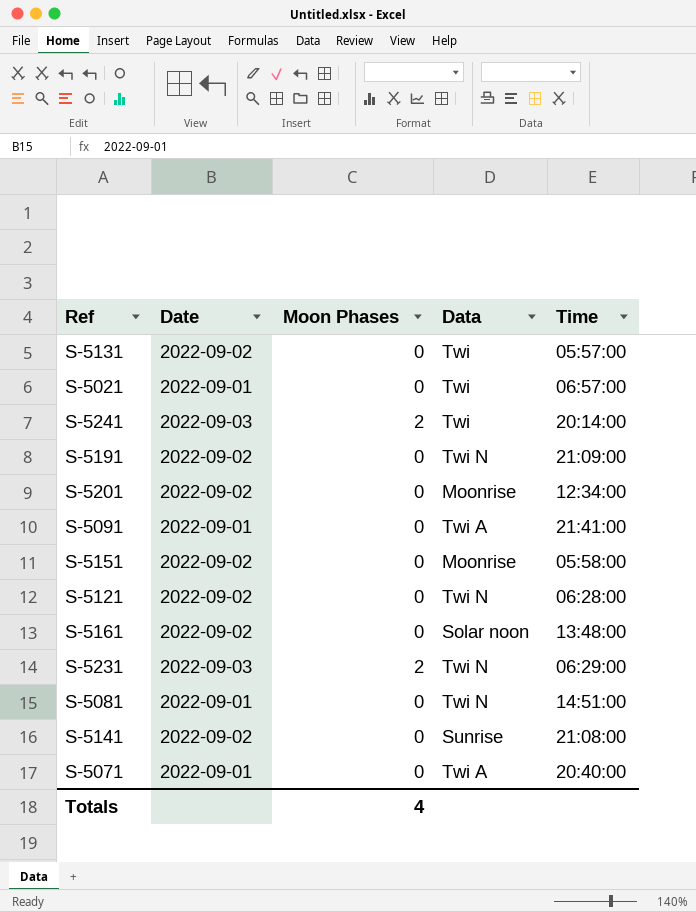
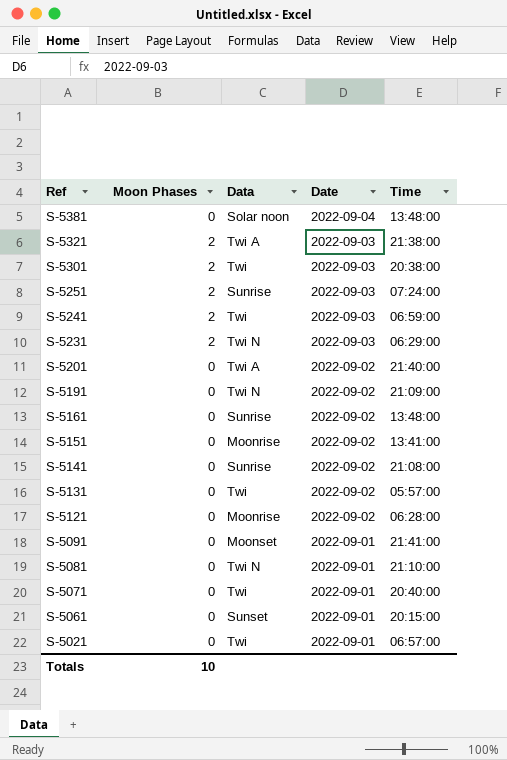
row order: none -> Ref descending
column Date | position: 2 -> 4
row S-5381: none -> 0 | Solar noon | 2022-09-04 | 13:48:00
row S-5321: none -> 2 | Twi A | 2022-09-03 | 21:38:00
row S-5301: none -> 2 | Twi | 2022-09-03 | 20:38:00
row S-5251: none -> 2 | Sunrise | 2022-09-03 | 07:24:00
S-5241 | Time: 20:14:00 -> 06:59:00
S-5201 | Data: Moonrise -> Twi A
S-5201 | Time: 12:34:00 -> 21:40:00
S-5161 | Data: Solar noon -> Sunrise
S-5151 | Time: 05:58:00 -> 13:41:00
S-5121 | Data: Twi N -> Moonrise
S-5091 | Data: Twi A -> Moonset
S-5081 | Time: 14:51:00 -> 21:10:00
S-5071 | Data: Twi A -> Twi
row S-5061: none -> 0 | Sunset | 2022-09-01 | 20:15:00
Totals | Moon Phases: 4 -> 10

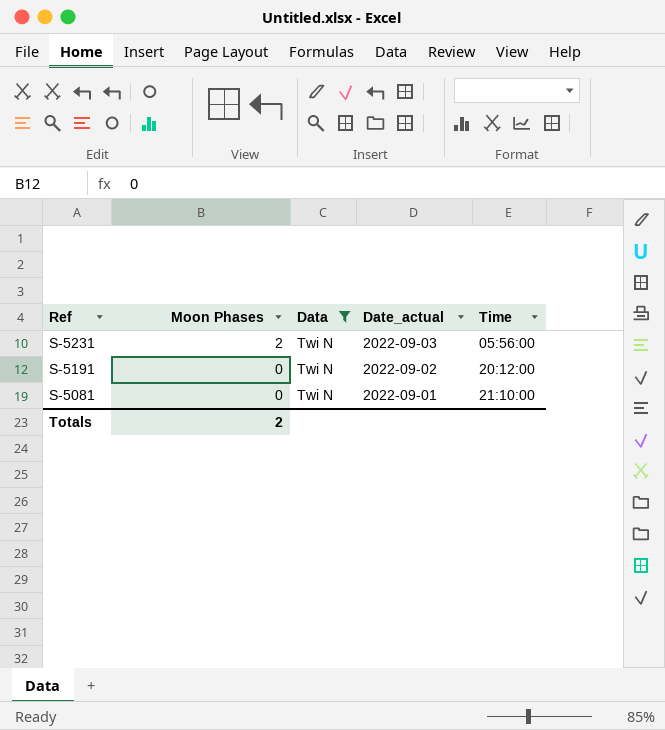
filter: none -> Data = Twi N
column name: Date -> Date_actual
S-5231 | Time: 06:29:00 -> 05:56:00
S-5191 | Time: 21:09:00 -> 20:12:00
Totals | Moon Phases: 10 -> 2

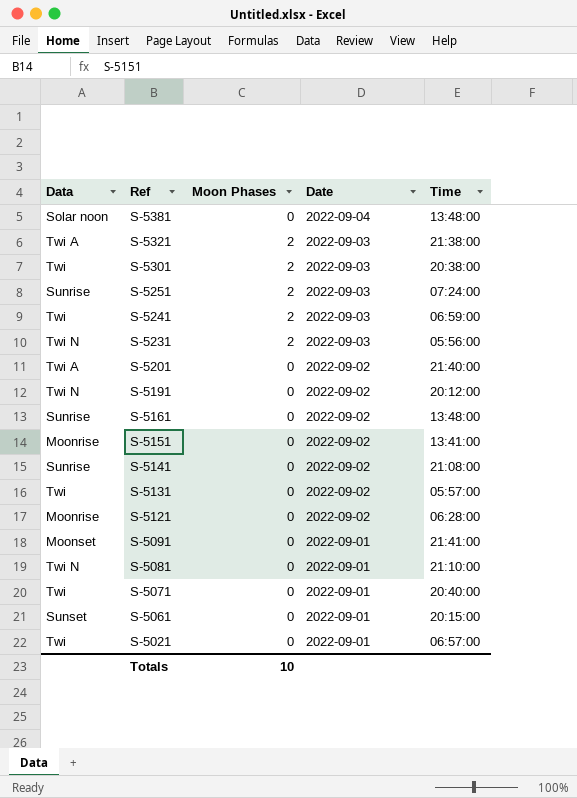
filter: Data = Twi N -> none
column Data | position: 3 -> 1
column name: Date_actual -> Date
Totals | Moon Phases: 2 -> 10

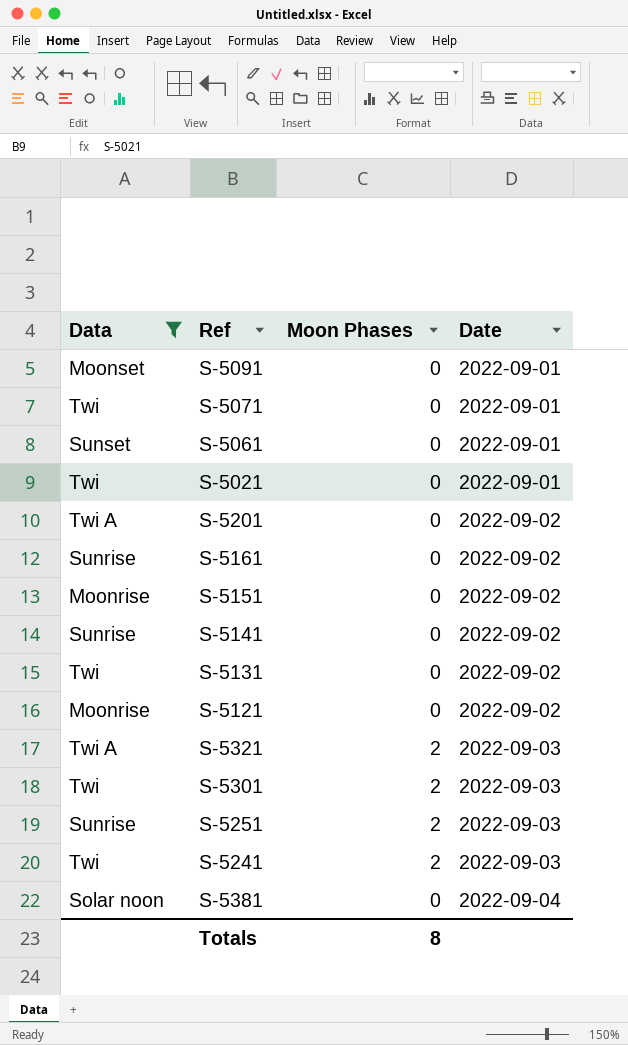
filter: none -> Data != Twi N
row order: Ref descending -> Date ascending
column Time | position: 5 -> none
Totals | Moon Phases: 10 -> 8

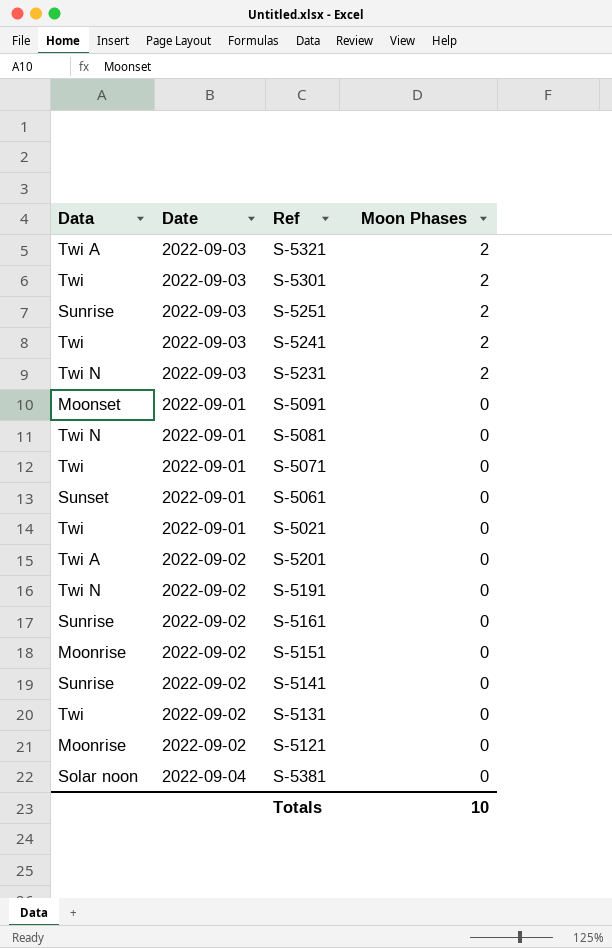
filter: Data != Twi N -> none
row order: Date ascending -> Moon Phases descending
column Date | position: 4 -> 2
Totals | Moon Phases: 8 -> 10

